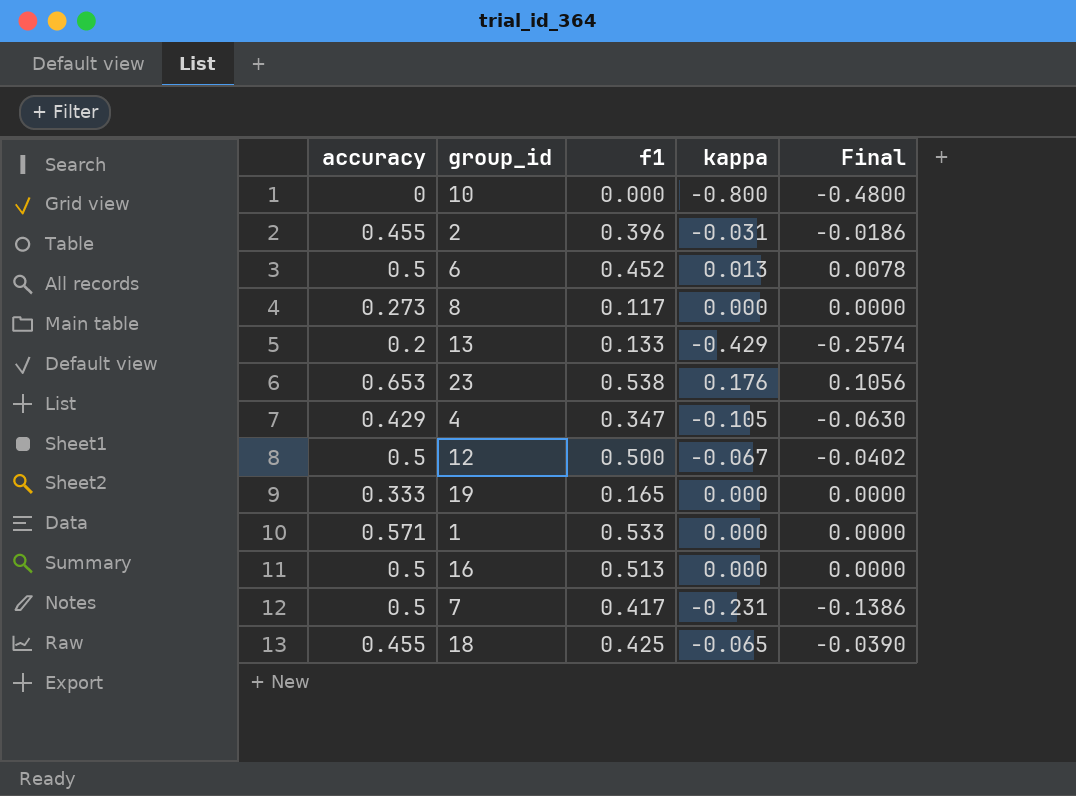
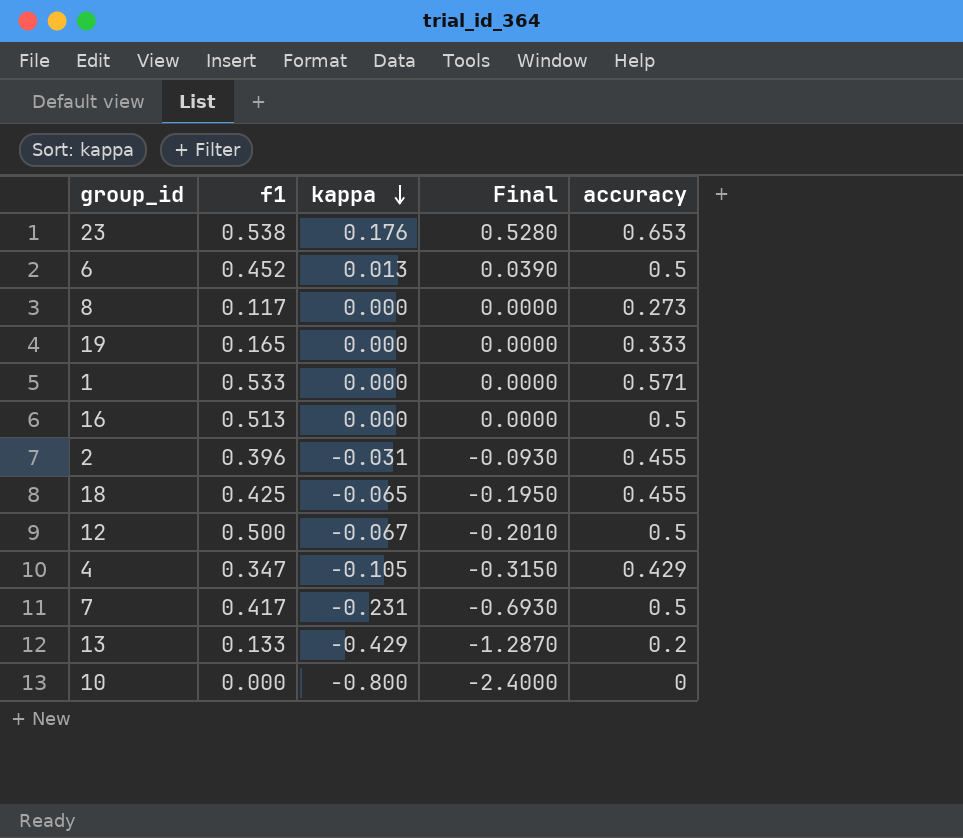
row order: none -> kappa descending
column Final | formula: [kappa] * 0.6 -> [kappa] * 3
column accuracy | position: 1 -> 5

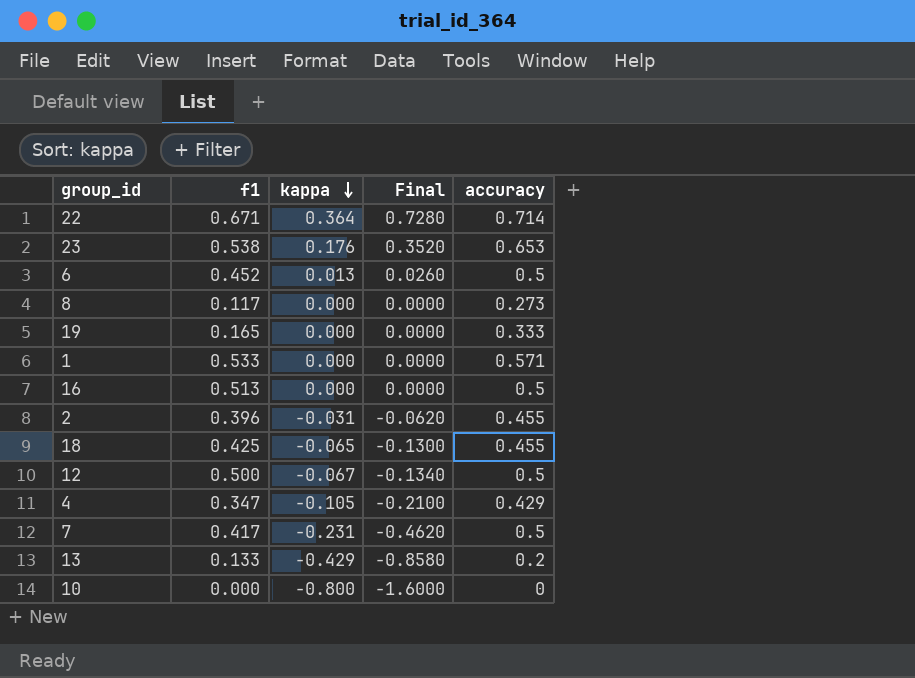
column Final | formula: [kappa] * 3 -> [kappa] * 2
row 22: none -> 0.671 | 0.364 | 0.7280 | 0.714

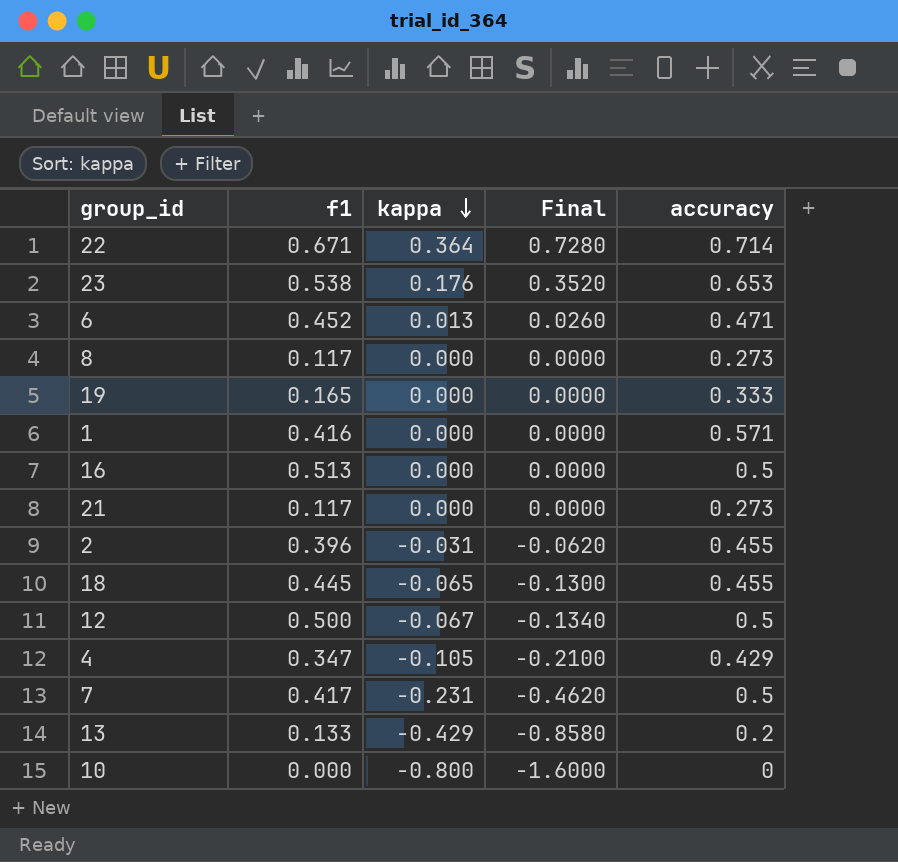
6 | accuracy: 0.5 -> 0.471
1 | f1: 0.533 -> 0.416
row 21: none -> 0.117 | 0.000 | 0.0000 | 0.273
18 | f1: 0.425 -> 0.445

